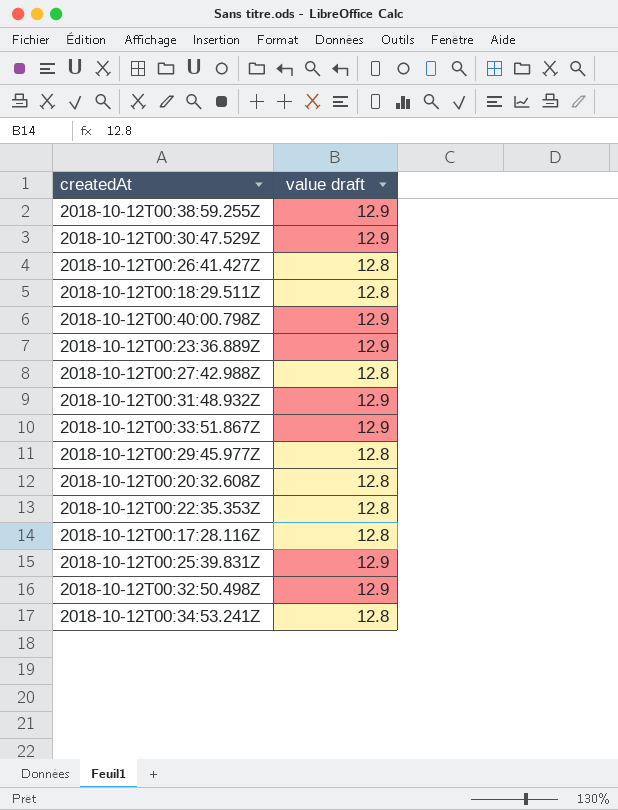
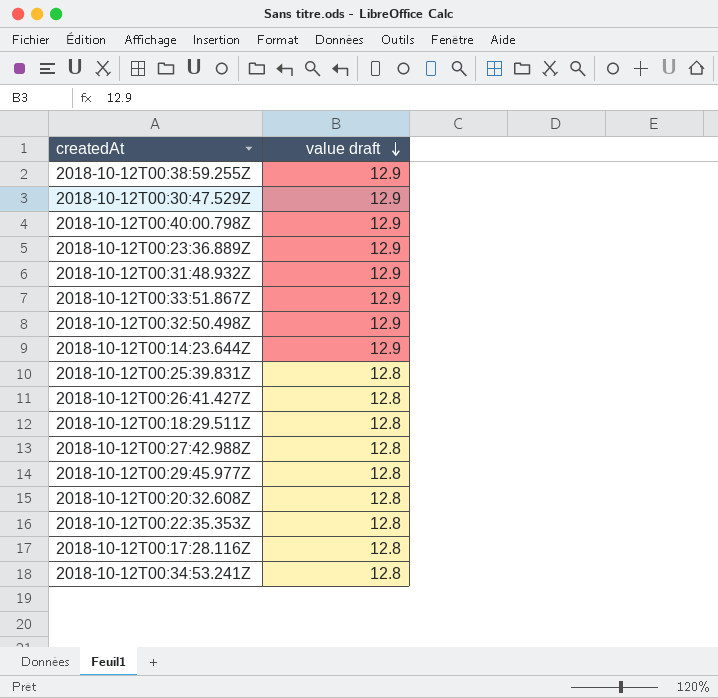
row order: none -> value draft descending
row 2018-10-12T00:14:23.644Z: none -> 12.9
2018-10-12T00:25:39.831Z | value draft: 12.9 -> 12.8

